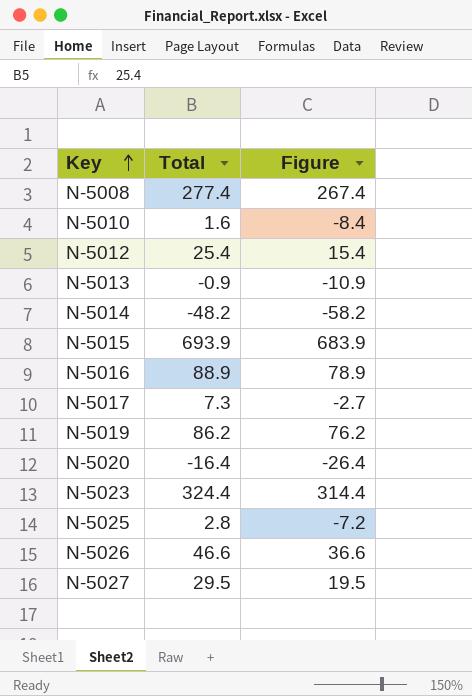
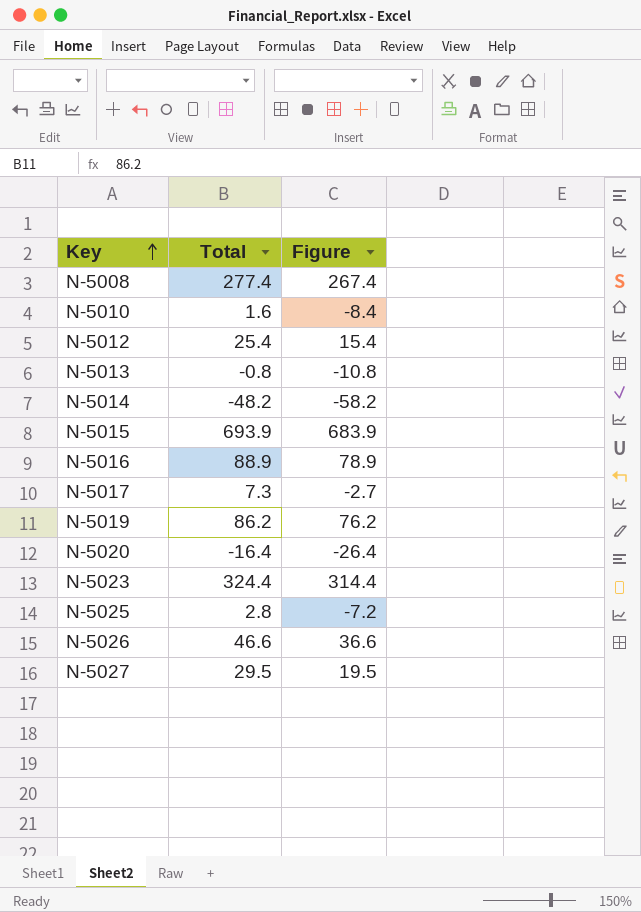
N-5013 | Total: -0.9 -> -0.8
N-5013 | Figure: -10.9 -> -10.8

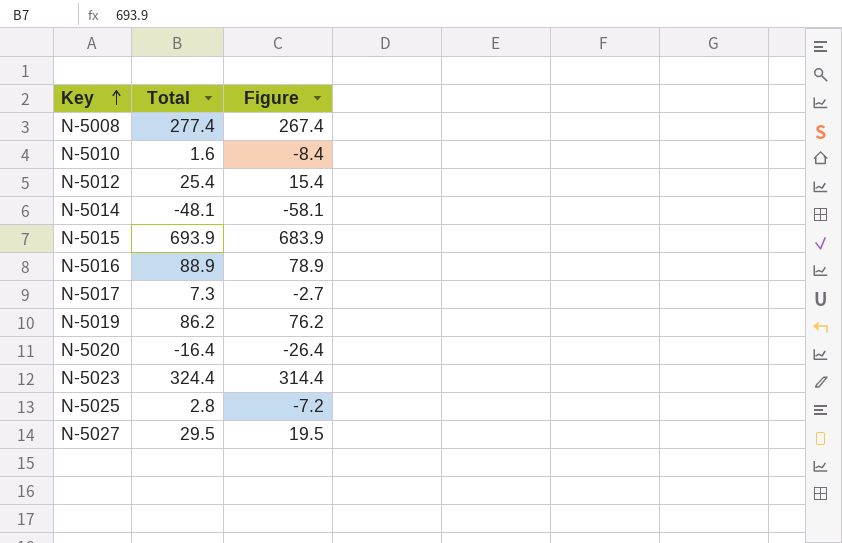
row N-5013: -0.8 | -10.8 -> none
row N-5026: 46.6 | 36.6 -> none
N-5014 | Total: -48.2 -> -48.1
N-5014 | Figure: -58.2 -> -58.1

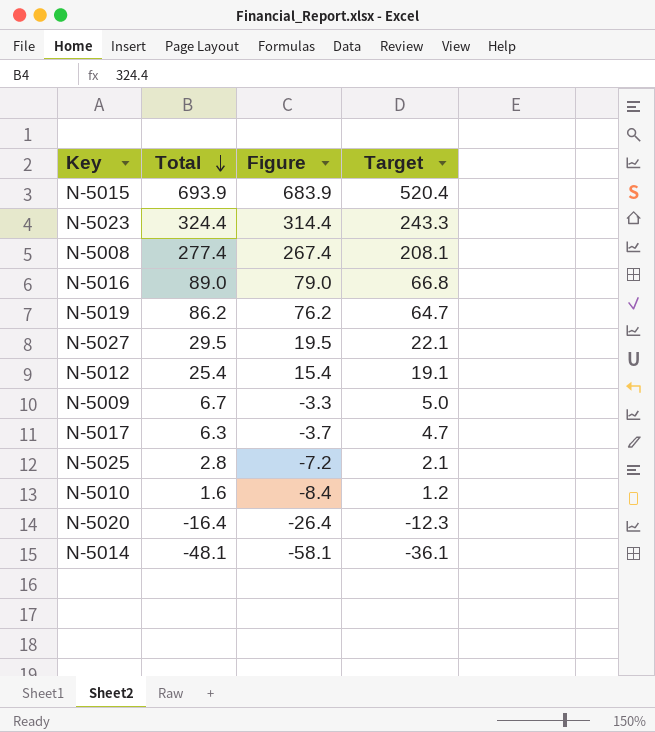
row order: Key ascending -> Total descending
column Target | formula: none -> [Total] * 0.75
N-5016 | Total: 88.9 -> 89.0
N-5016 | Figure: 78.9 -> 79.0
row N-5009: none -> 6.7 | -3.3 | 5.0
N-5017 | Total: 7.3 -> 6.3
N-5017 | Figure: -2.7 -> -3.7

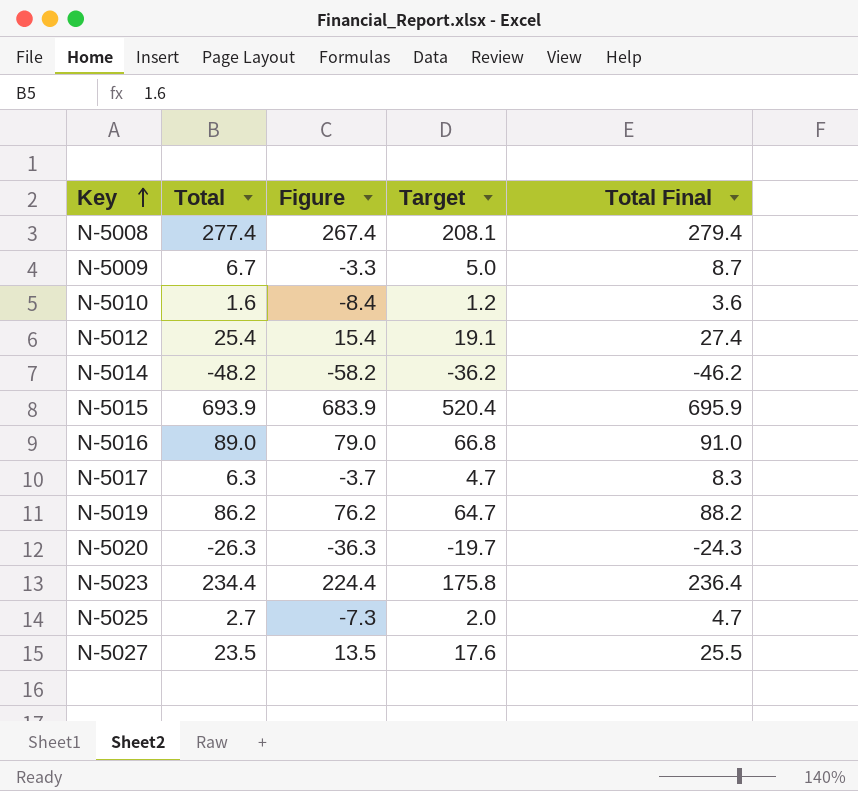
row order: Total descending -> Key ascending
column Total Final | formula: none -> [Total] + 2
N-5014 | Total: -48.1 -> -48.2
N-5014 | Figure: -58.1 -> -58.2
N-5014 | Target: -36.1 -> -36.2
N-5020 | Total: -16.4 -> -26.3
N-5020 | Figure: -26.4 -> -36.3
N-5020 | Target: -12.3 -> -19.7
N-5023 | Total: 324.4 -> 234.4
N-5023 | Figure: 314.4 -> 224.4
N-5023 | Target: 243.3 -> 175.8
N-5025 | Total: 2.8 -> 2.7
N-5025 | Figure: -7.2 -> -7.3
N-5025 | Target: 2.1 -> 2.0
N-5027 | Total: 29.5 -> 23.5
N-5027 | Figure: 19.5 -> 13.5
N-5027 | Target: 22.1 -> 17.6

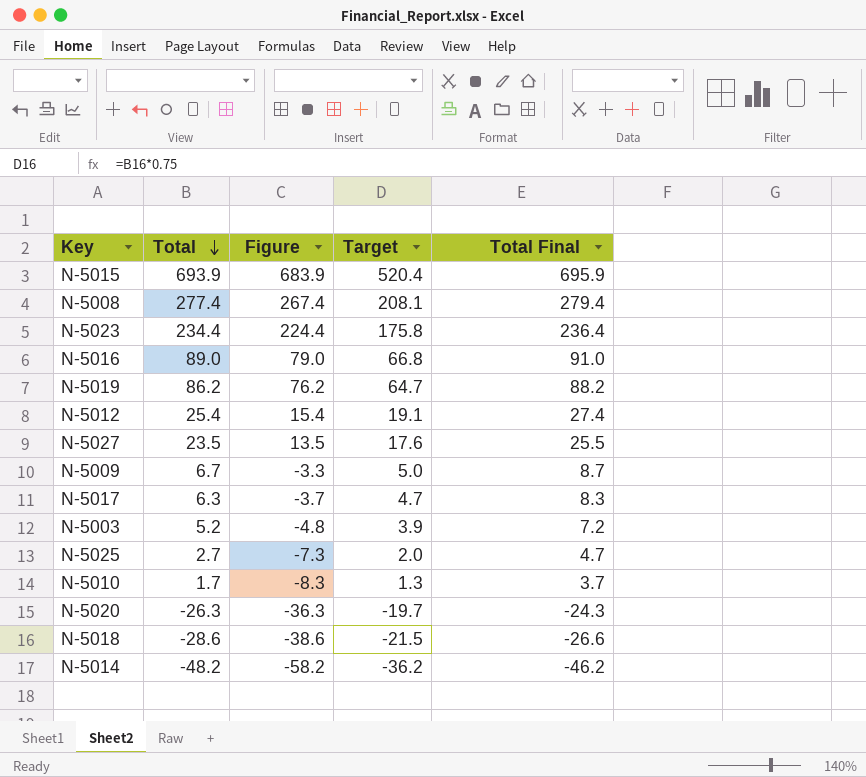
row order: Key ascending -> Total descending
row N-5003: none -> 5.2 | -4.8 | 3.9 | 7.2
N-5010 | Total: 1.6 -> 1.7
N-5010 | Figure: -8.4 -> -8.3
N-5010 | Target: 1.2 -> 1.3
N-5010 | Total Final: 3.6 -> 3.7
row N-5018: none -> -28.6 | -38.6 | -21.5 | -26.6

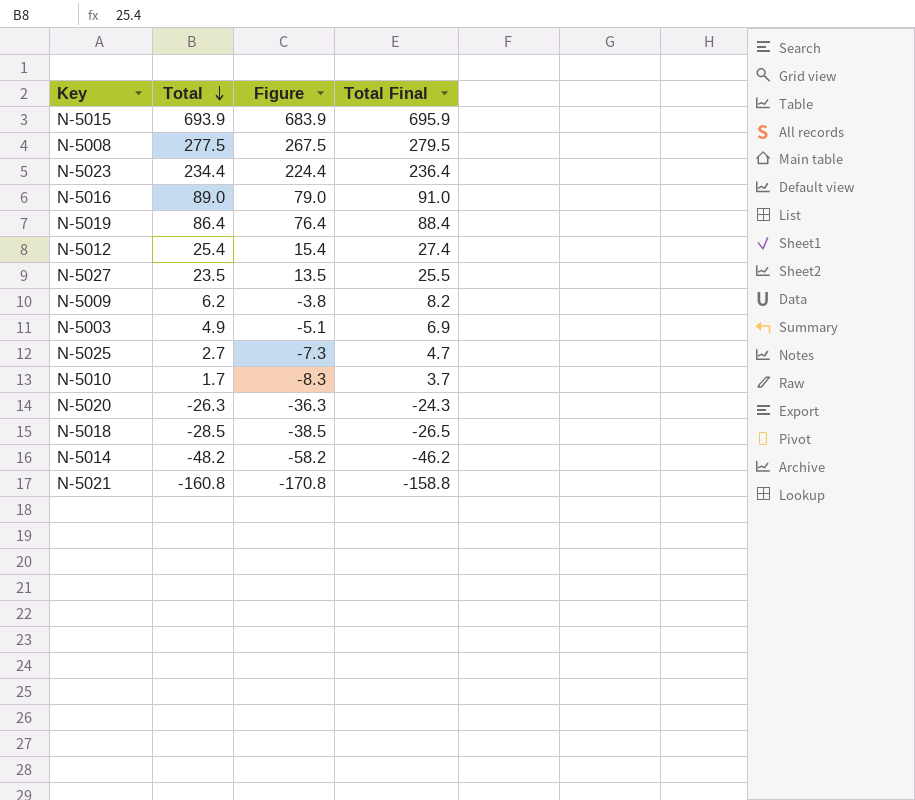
column Target | formula: [Total] * 0.75 -> none
row N-5017: 6.3 | -3.7 | 4.7 | 8.3 -> none
N-5008 | Total: 277.4 -> 277.5
N-5008 | Figure: 267.4 -> 267.5
N-5008 | Total Final: 279.4 -> 279.5
N-5019 | Total: 86.2 -> 86.4
N-5019 | Figure: 76.2 -> 76.4
N-5019 | Total Final: 88.2 -> 88.4
N-5009 | Total: 6.7 -> 6.2
N-5009 | Figure: -3.3 -> -3.8
N-5009 | Total Final: 8.7 -> 8.2
N-5003 | Total: 5.2 -> 4.9
N-5003 | Figure: -4.8 -> -5.1
N-5003 | Total Final: 7.2 -> 6.9
N-5018 | Total: -28.6 -> -28.5
N-5018 | Figure: -38.6 -> -38.5
N-5018 | Total Final: -26.6 -> -26.5
row N-5021: none -> -160.8 | -170.8 | -158.8

